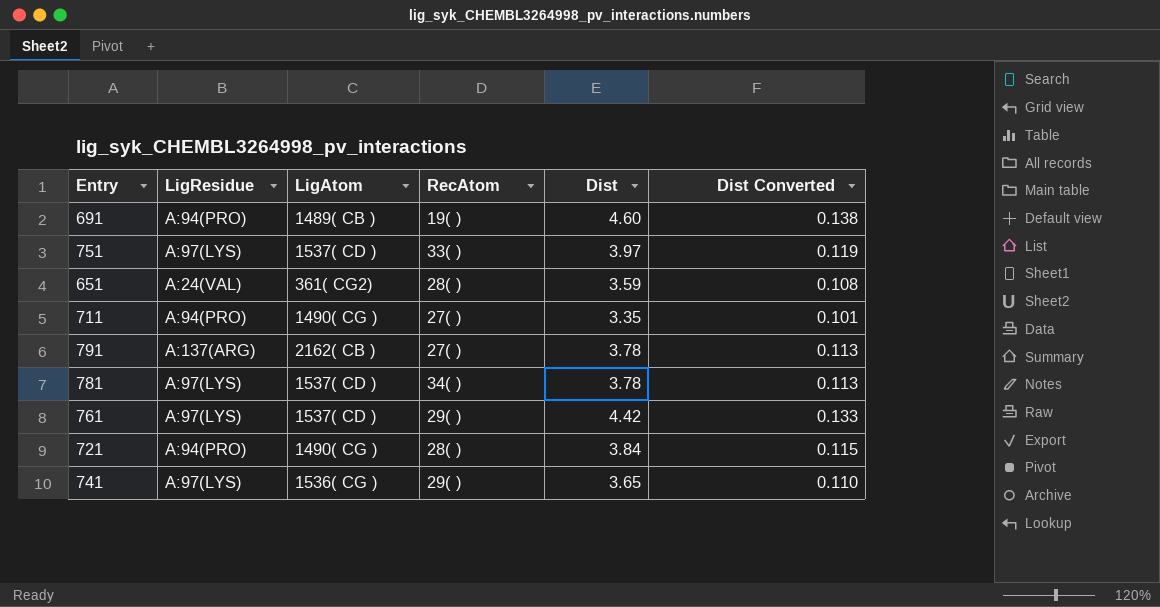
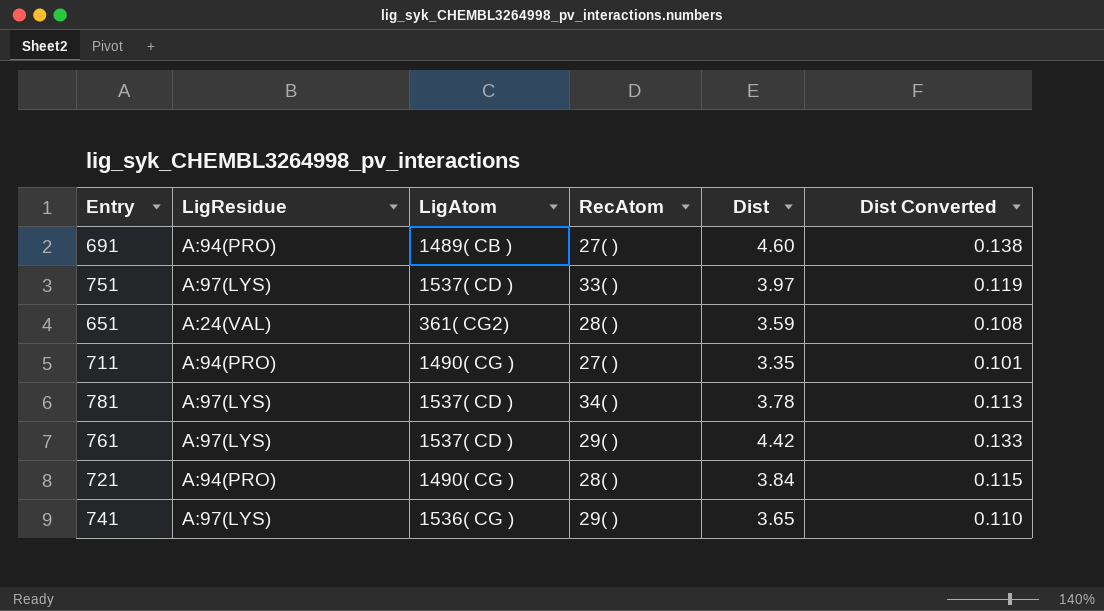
row 791: A:137(ARG) | 2162( CB ) | 27( ) | 3.78 | 0.113 -> none
691 | RecAtom: 19( ) -> 27( )

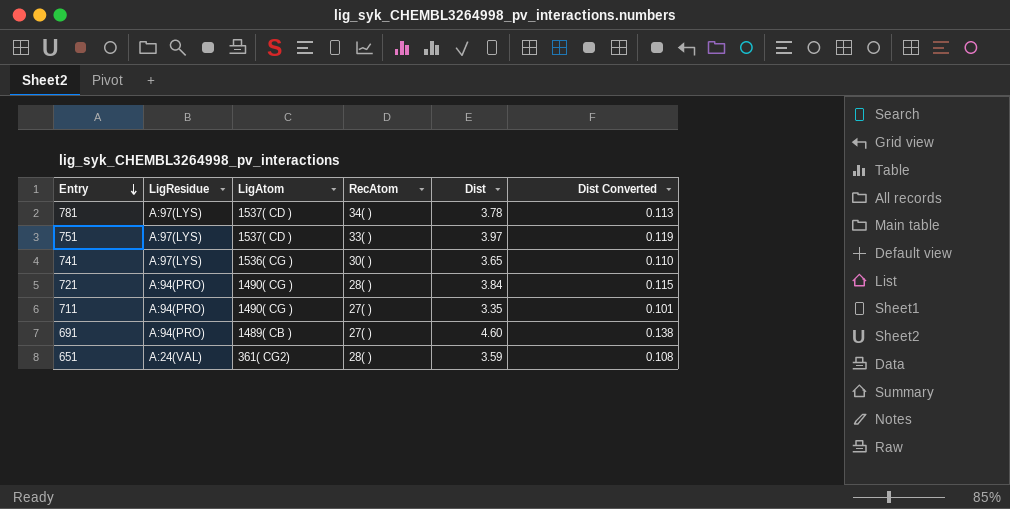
row order: none -> Entry descending
row 761: A:97(LYS) | 1537( CD ) | 29( ) | 4.42 | 0.133 -> none
741 | RecAtom: 29( ) -> 30( )

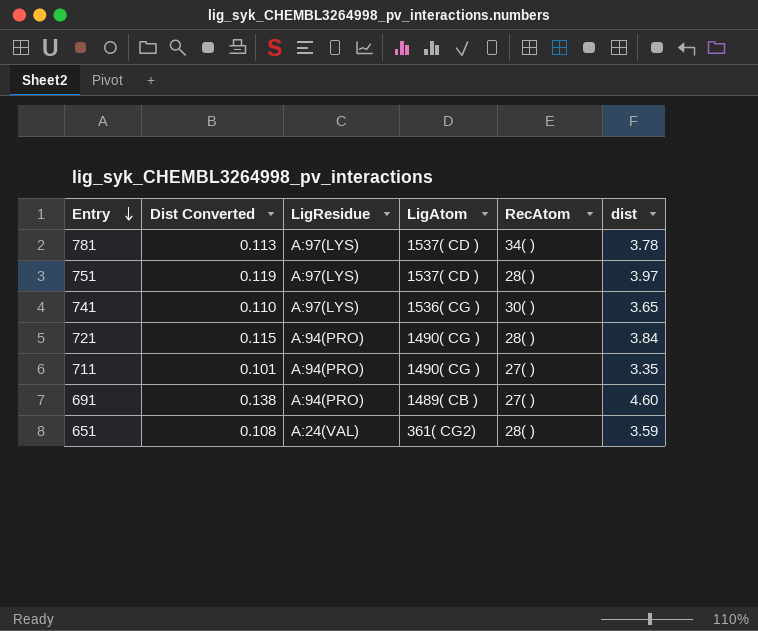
column Dist Converted | position: 6 -> 2
column name: Dist -> dist
751 | RecAtom: 33( ) -> 28( )

